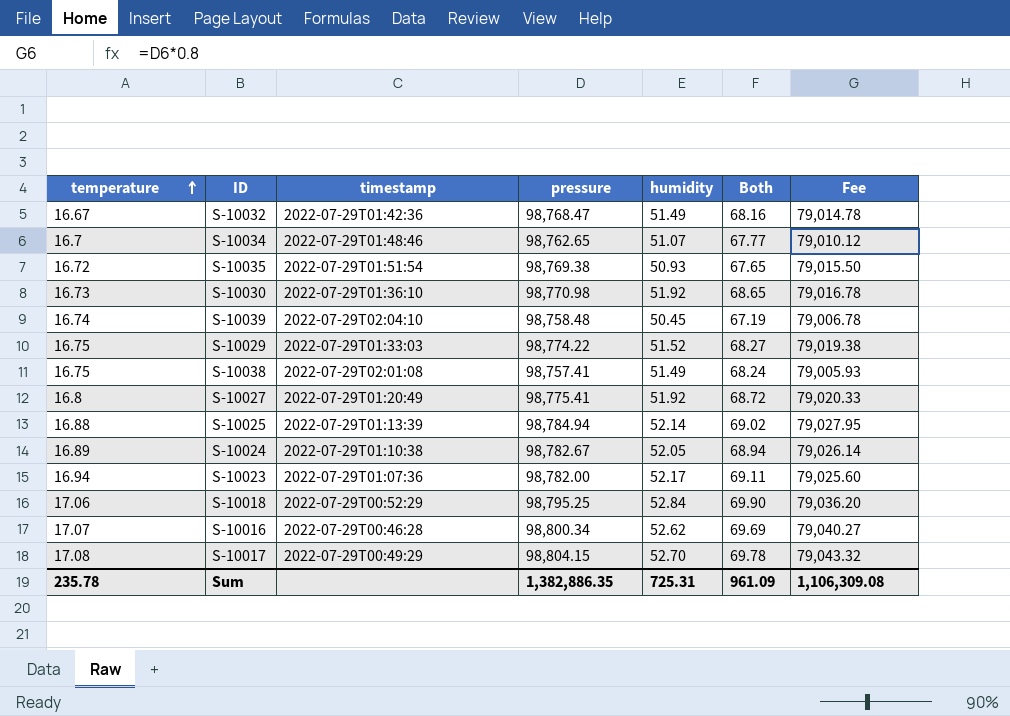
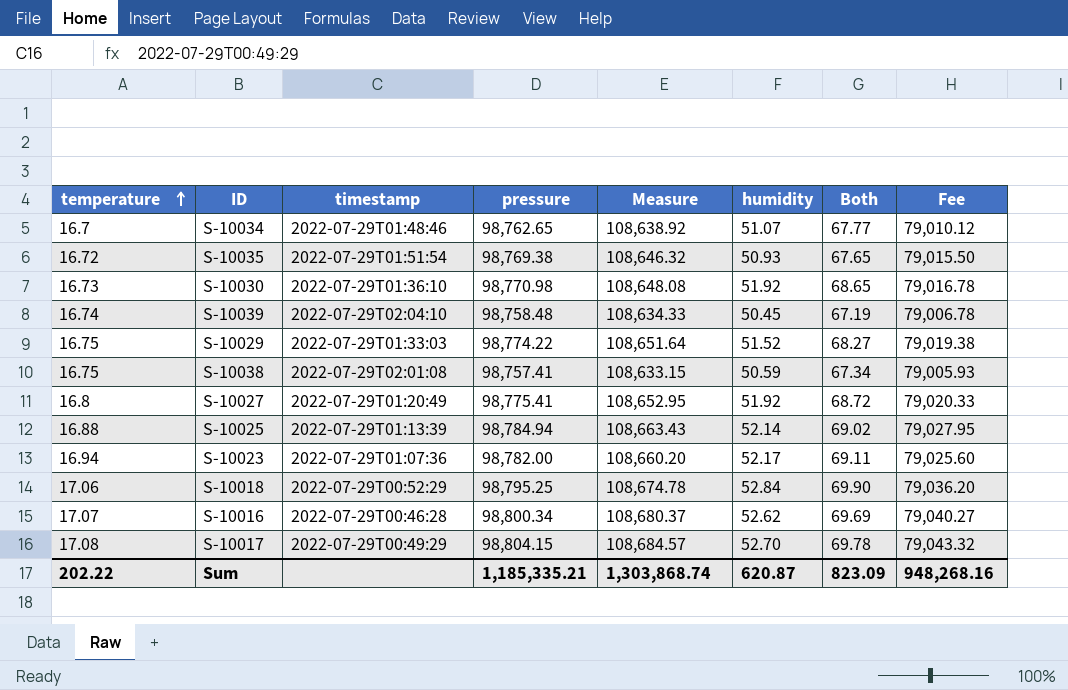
column Measure | formula: none -> [pressure] * 1.1
row S-10032: 16.67 | 2022-07-29T01:42:36 | 98,768.47 | 51.49 | 68.16 | 79,014.78 -> none
row S-10024: 16.89 | 2022-07-29T01:10:38 | 98,782.67 | 52.05 | 68.94 | 79,026.14 -> none
S-10038 | humidity: 51.49 -> 50.59
S-10038 | Both: 68.24 -> 67.34
Sum | temperature: 235.78 -> 202.22
Sum | pressure: 1,382,886.35 -> 1,185,335.21
Sum | humidity: 725.31 -> 620.87
Sum | Both: 961.09 -> 823.09
Sum | Fee: 1,106,309.08 -> 948,268.16

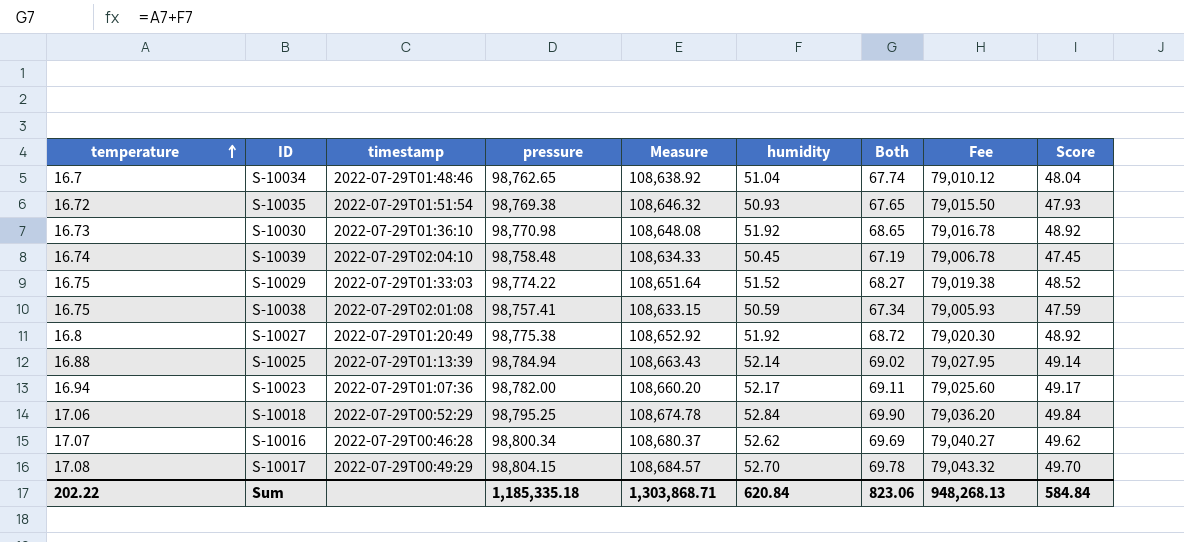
column Score | formula: none -> [humidity] - 3
S-10034 | humidity: 51.07 -> 51.04
S-10034 | Both: 67.77 -> 67.74
S-10027 | pressure: 98,775.41 -> 98,775.38
S-10027 | Measure: 108,652.95 -> 108,652.92
S-10027 | Fee: 79,020.33 -> 79,020.30
Sum | pressure: 1,185,335.21 -> 1,185,335.18
Sum | Measure: 1,303,868.74 -> 1,303,868.71
Sum | humidity: 620.87 -> 620.84
Sum | Both: 823.09 -> 823.06
Sum | Fee: 948,268.16 -> 948,268.13

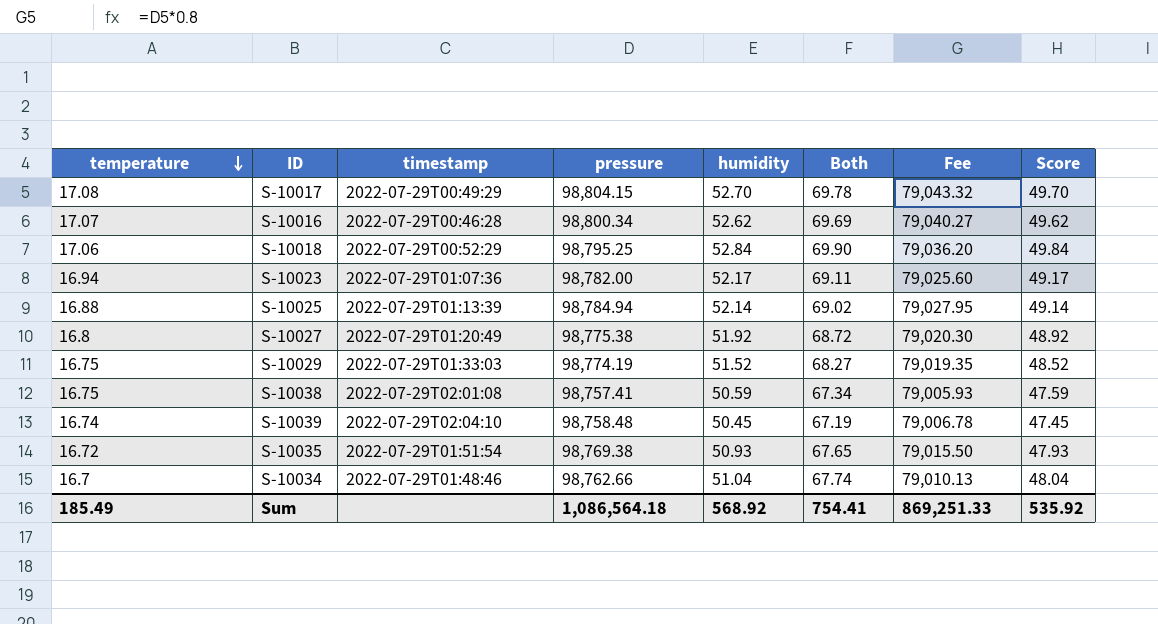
row order: temperature ascending -> temperature descending
column Measure | formula: [pressure] * 1.1 -> none
row S-10030: 16.73 | 2022-07-29T01:36:10 | 98,770.98 | 108,648.08 | 51.92 | 68.65 | 79,016.78 | 48.92 -> none
S-10029 | pressure: 98,774.22 -> 98,774.19
S-10029 | Fee: 79,019.38 -> 79,019.35
S-10034 | pressure: 98,762.65 -> 98,762.66
S-10034 | Fee: 79,010.12 -> 79,010.13
Sum | temperature: 202.22 -> 185.49
Sum | pressure: 1,185,335.18 -> 1,086,564.18
Sum | humidity: 620.84 -> 568.92
Sum | Both: 823.06 -> 754.41
Sum | Fee: 948,268.13 -> 869,251.33
Sum | Score: 584.84 -> 535.92

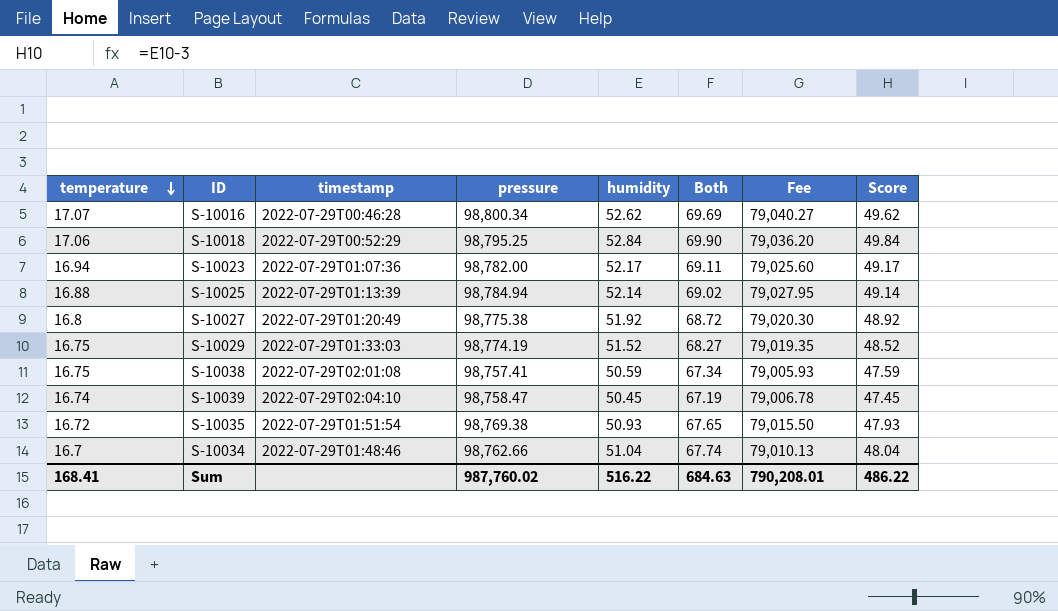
row S-10017: 17.08 | 2022-07-29T00:49:29 | 98,804.15 | 52.70 | 69.78 | 79,043.32 | 49.70 -> none
S-10039 | pressure: 98,758.48 -> 98,758.47
Sum | temperature: 185.49 -> 168.41
Sum | pressure: 1,086,564.18 -> 987,760.02
Sum | humidity: 568.92 -> 516.22
Sum | Both: 754.41 -> 684.63
Sum | Fee: 869,251.33 -> 790,208.01
Sum | Score: 535.92 -> 486.22

